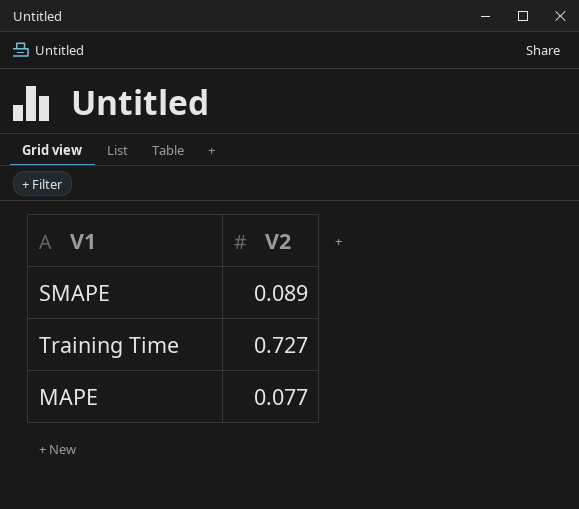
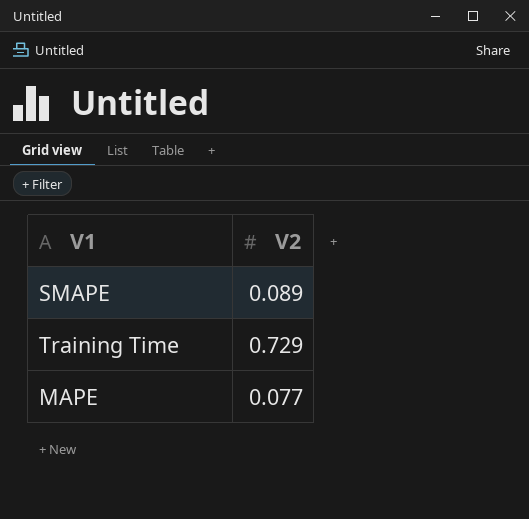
Training Time | V2: 0.727 -> 0.729

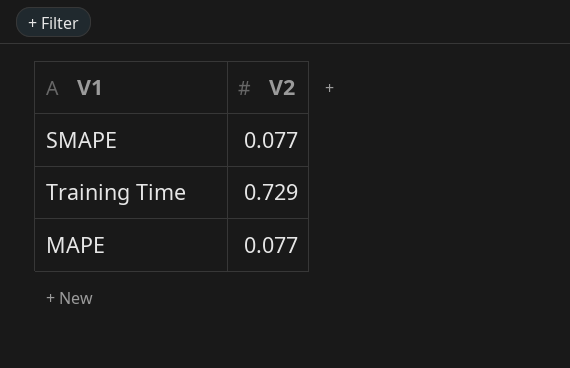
SMAPE | V2: 0.089 -> 0.077

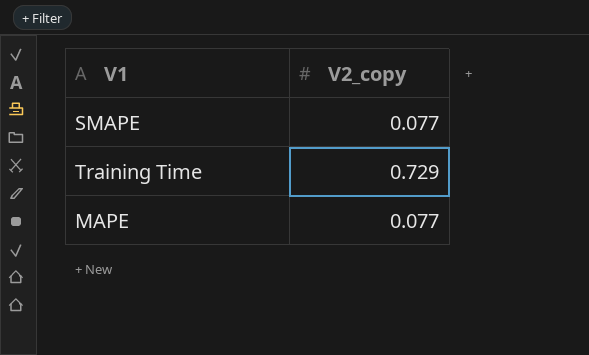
column name: V2 -> V2_copy

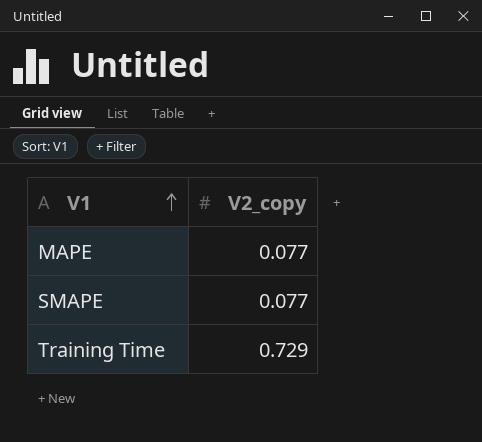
row order: none -> V1 ascending

